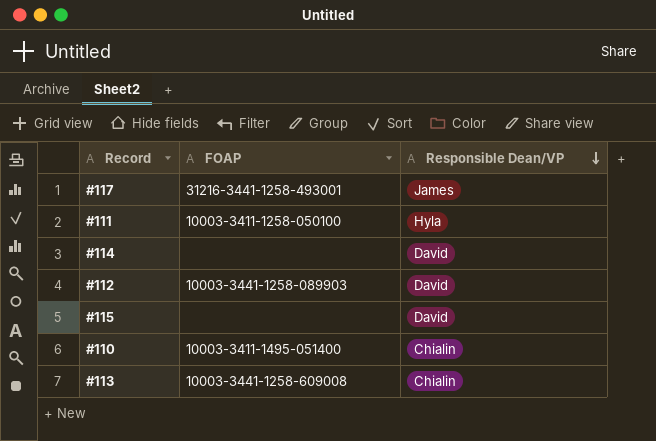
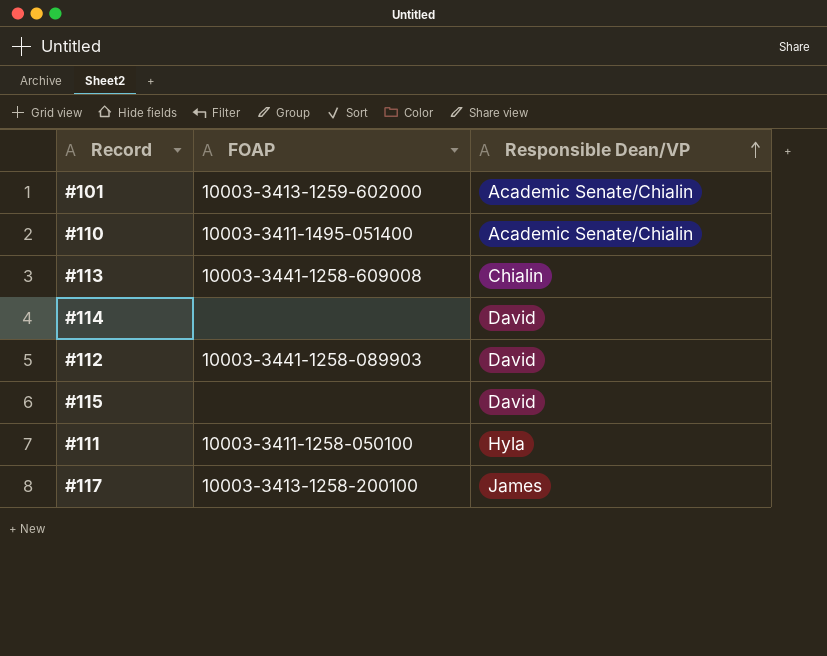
row order: Responsible Dean/VP descending -> Responsible Dean/VP ascending
row #101: none -> 10003-3413-1259-602000 | Academic Senate/Chialin
#110 | Responsible Dean/VP: Chialin -> Academic Senate/Chialin
#117 | FOAP: 31216-3441-1258-493001 -> 10003-3413-1258-200100

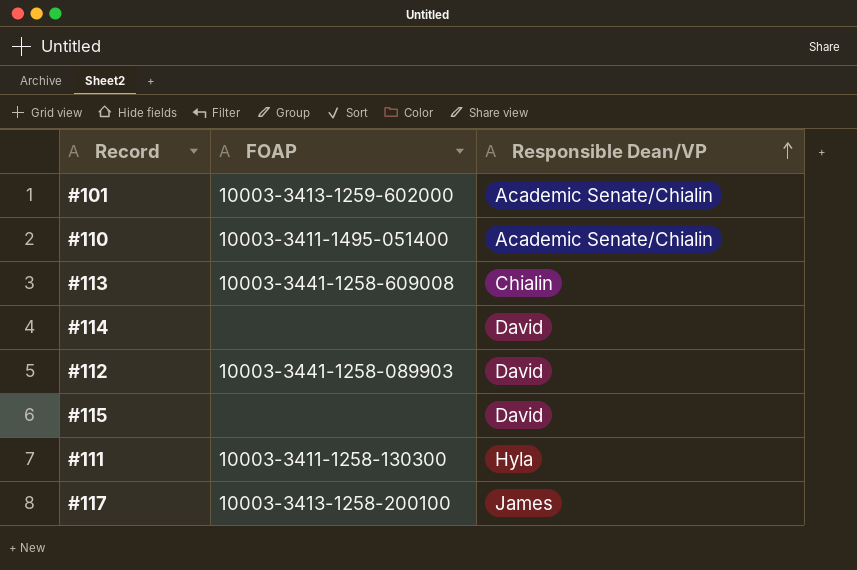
#111 | FOAP: 10003-3411-1258-050100 -> 10003-3411-1258-130300

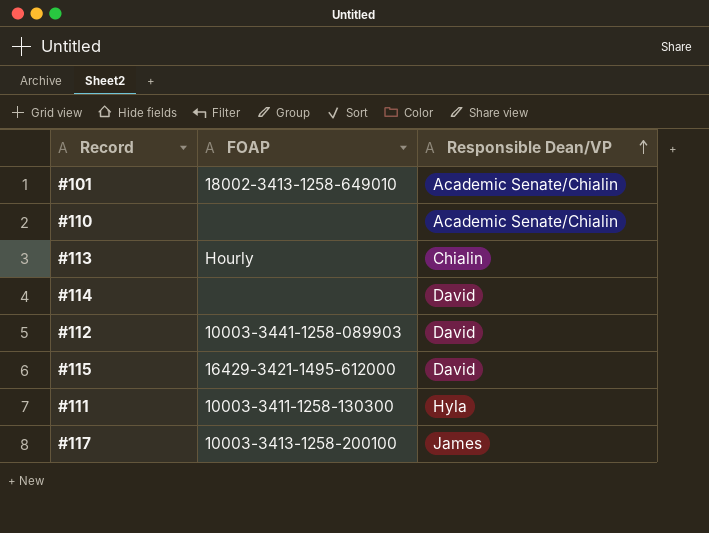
#101 | FOAP: 10003-3413-1259-602000 -> 18002-3413-1258-649010
#110 | FOAP: 10003-3411-1495-051400 -> none
#113 | FOAP: 10003-3441-1258-609008 -> Hourly
#115 | FOAP: none -> 16429-3421-1495-612000

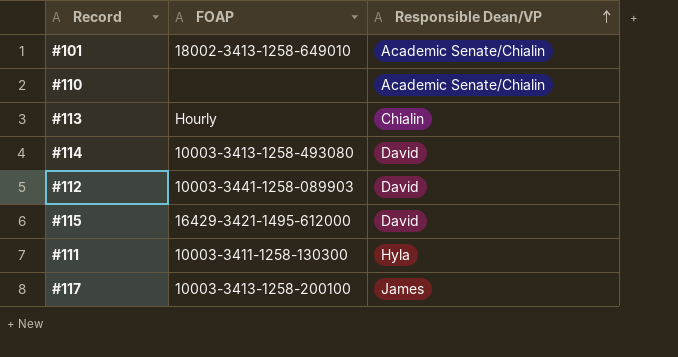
#114 | FOAP: none -> 10003-3413-1258-493080

